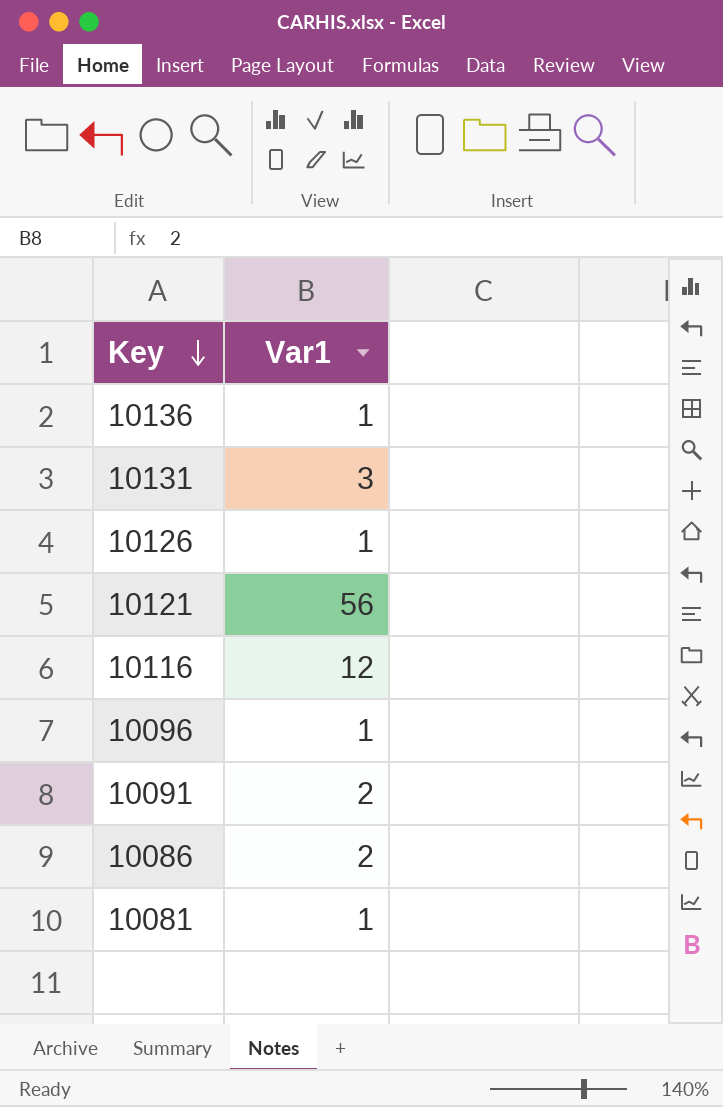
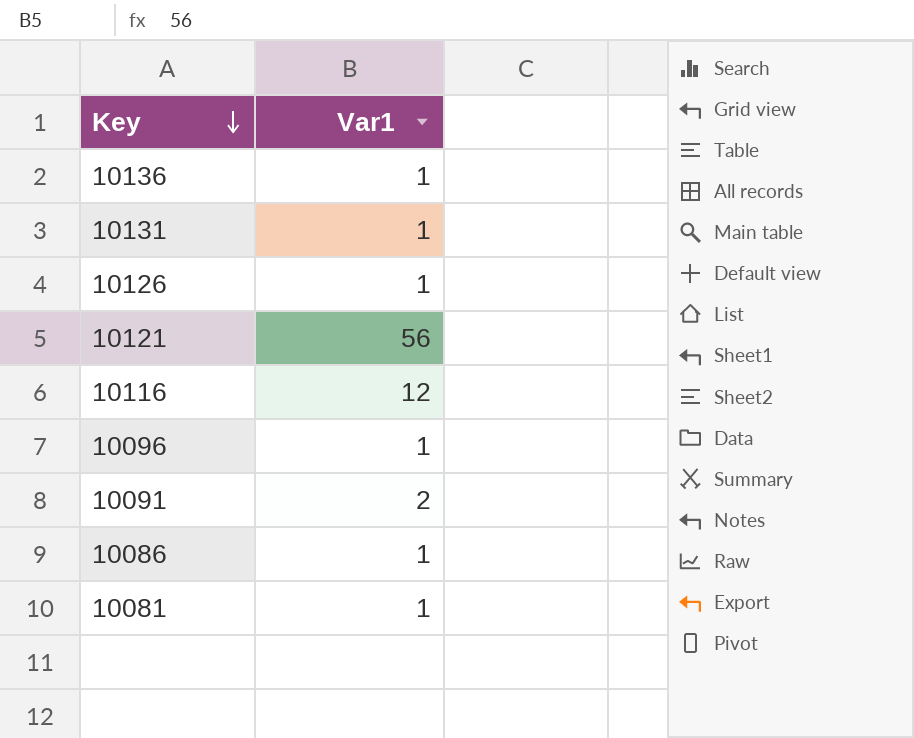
10131 | Var1: 3 -> 1
10086 | Var1: 2 -> 1

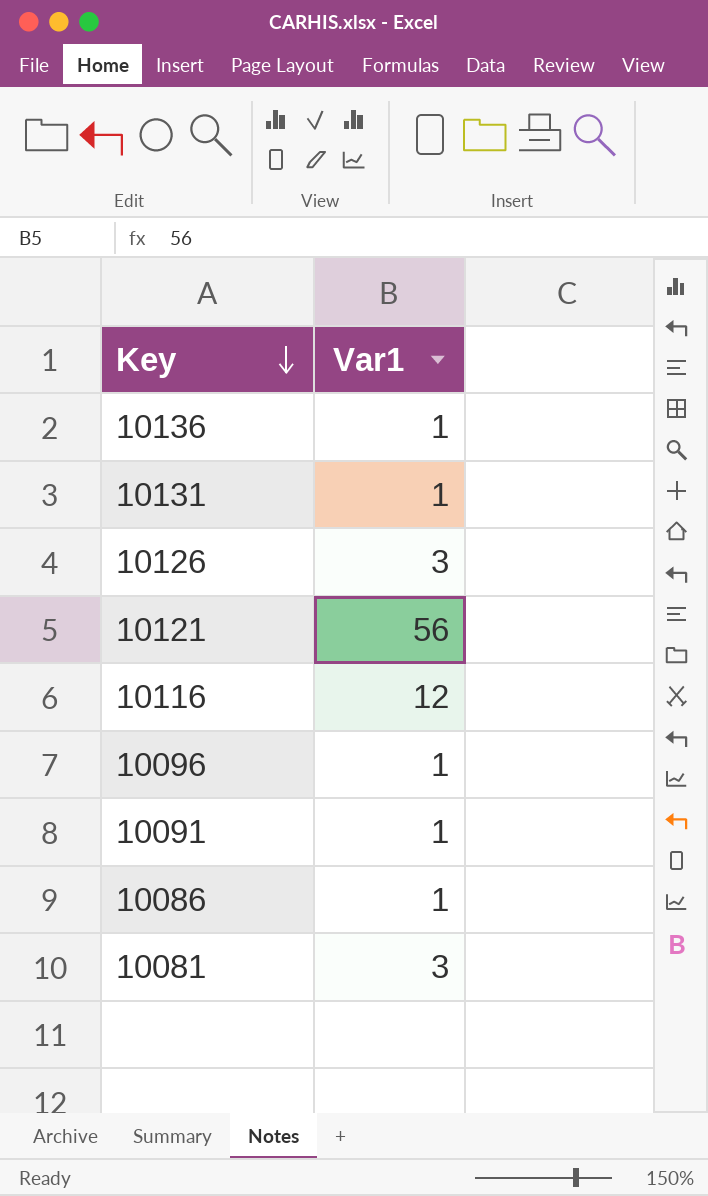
10126 | Var1: 1 -> 3
10091 | Var1: 2 -> 1
10081 | Var1: 1 -> 3

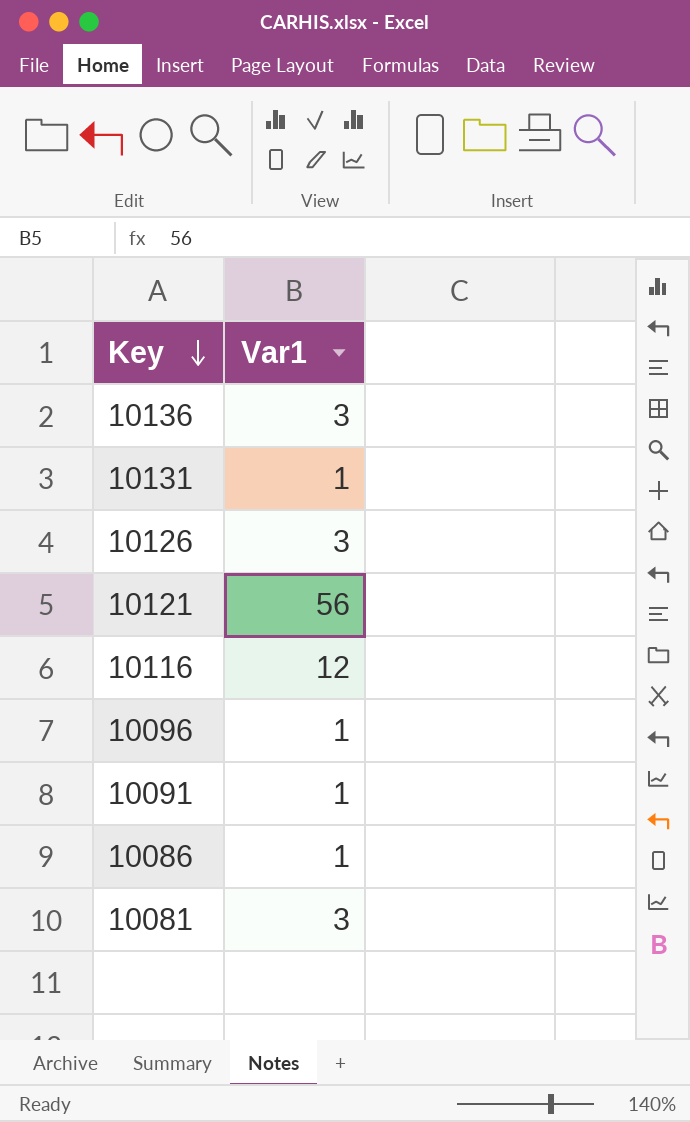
10136 | Var1: 1 -> 3

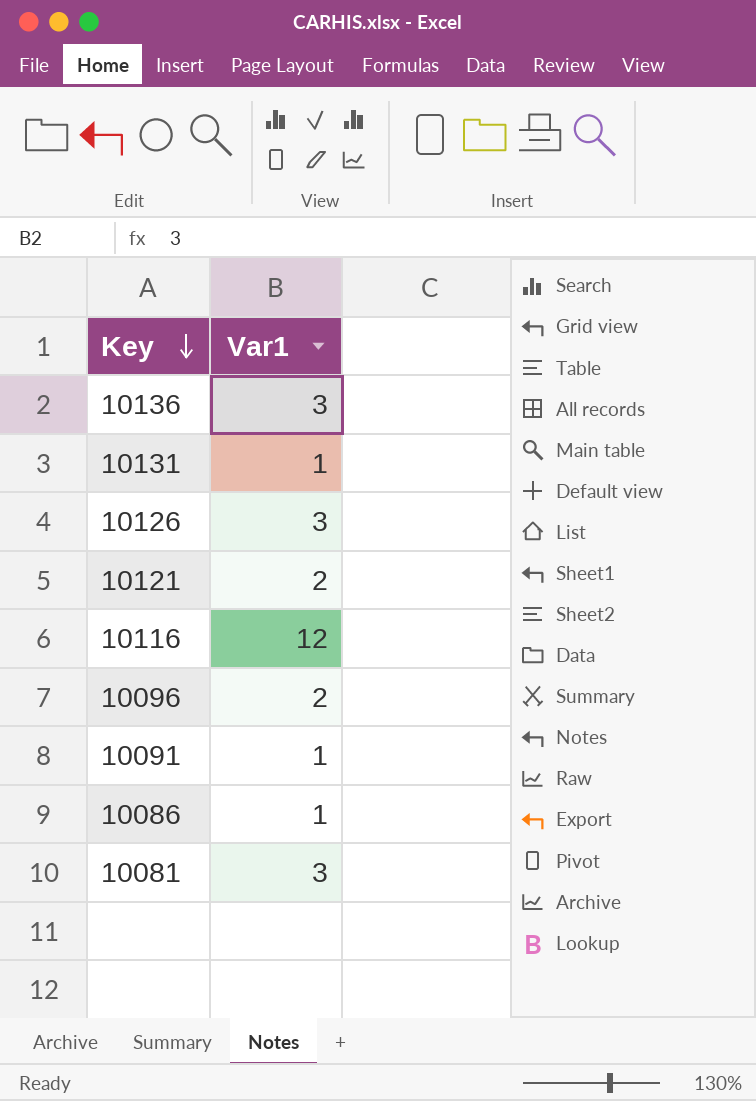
10121 | Var1: 56 -> 2
10096 | Var1: 1 -> 2

